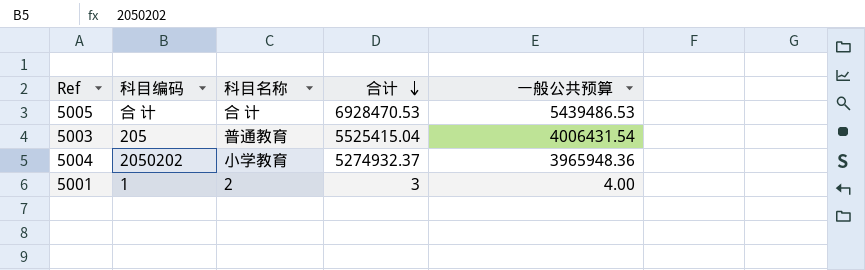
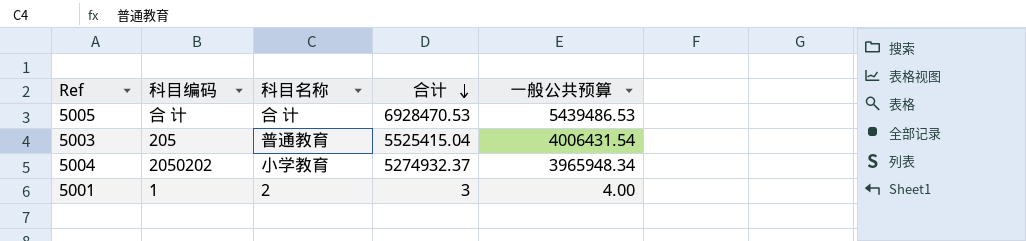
5004 | 一般公共预算: 3965948.36 -> 3965948.34

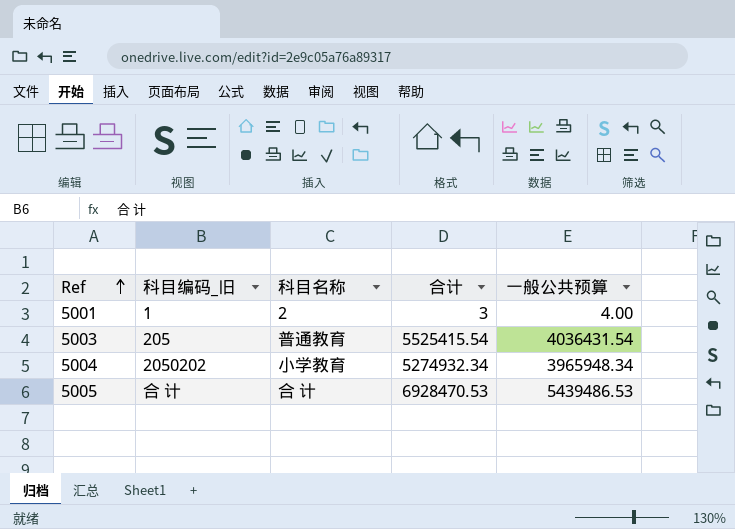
row order: 合计 descending -> Ref ascending
column name: 科目编码 -> 科目编码_旧
5003 | 合计: 5525415.04 -> 5525415.54
5003 | 一般公共预算: 4006431.54 -> 4036431.54
5004 | 合计: 5274932.37 -> 5274932.34

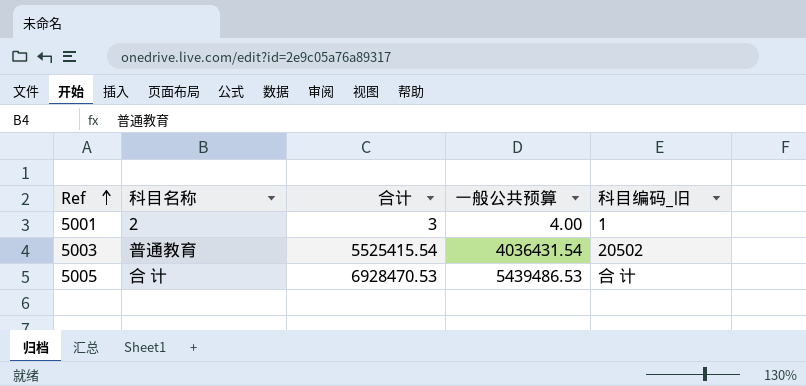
column 科目编码_旧 | position: 2 -> 5
row 5004: 2050202 | 小学教育 | 5274932.34 | 3965948.34 -> none
5003 | 科目编码_旧: 205 -> 20502

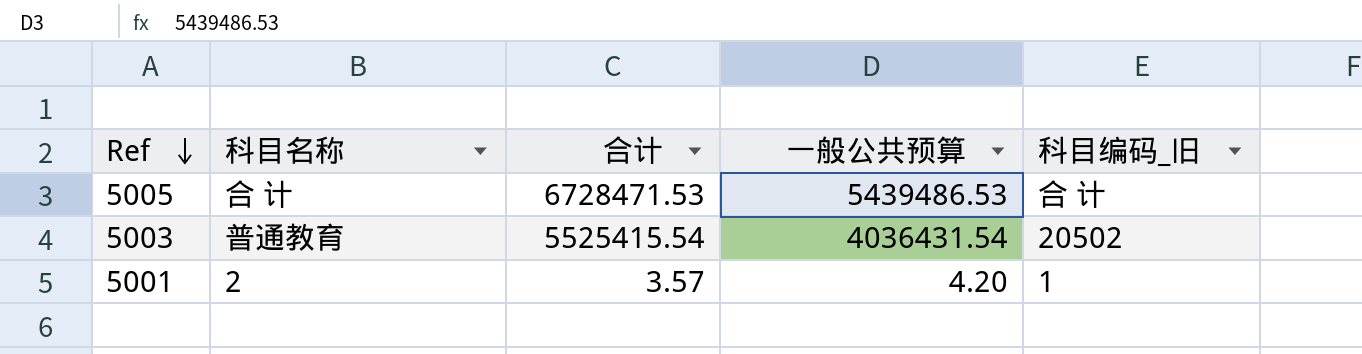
row order: Ref ascending -> Ref descending
5005 | 合计: 6928470.53 -> 6728471.53
5001 | 合计: 3 -> 3.57
5001 | 一般公共预算: 4.00 -> 4.20

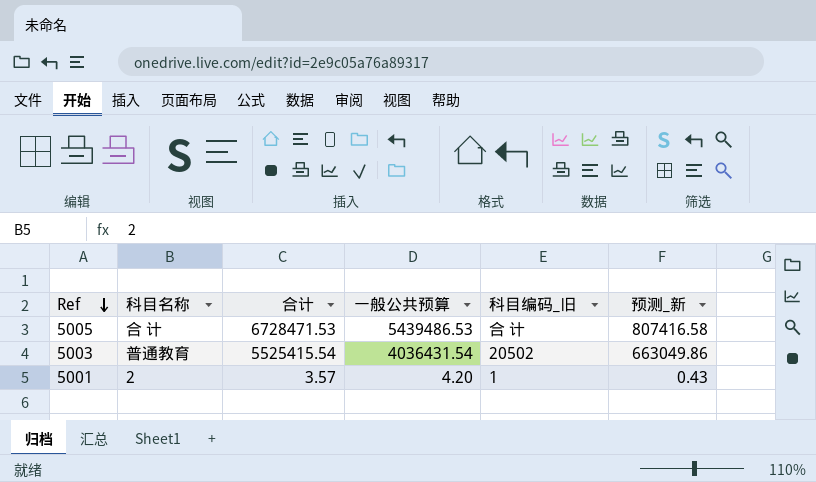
column 预测_新 | formula: none -> [合计] * 0.12

